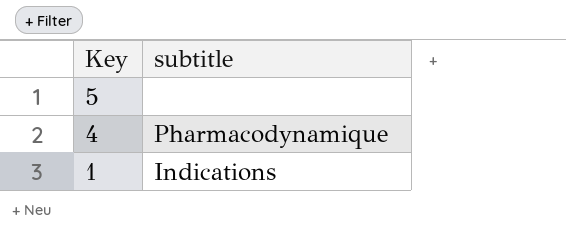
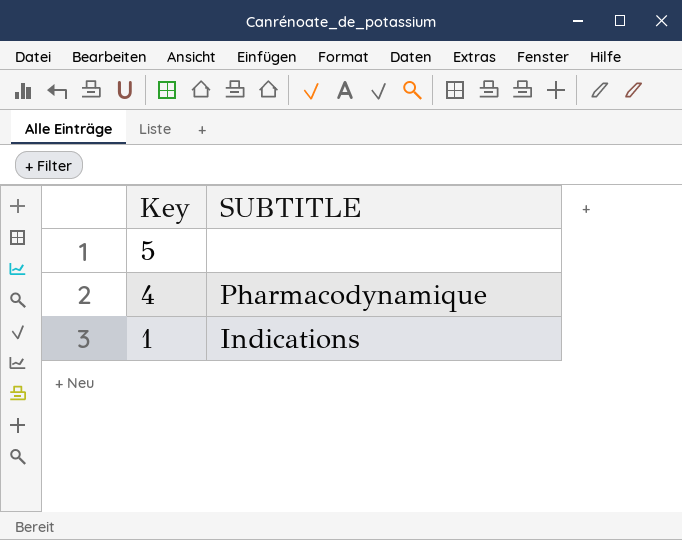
column name: subtitle -> SUBTITLE

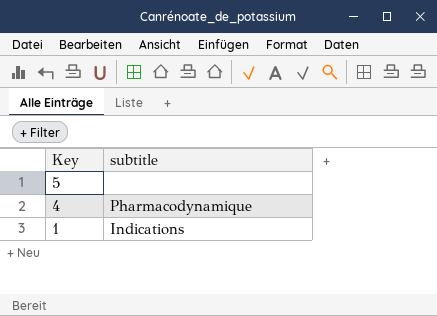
column name: SUBTITLE -> subtitle

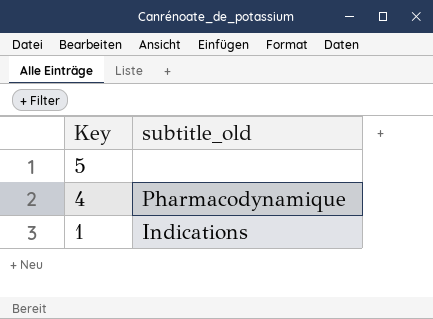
column name: subtitle -> subtitle_old

